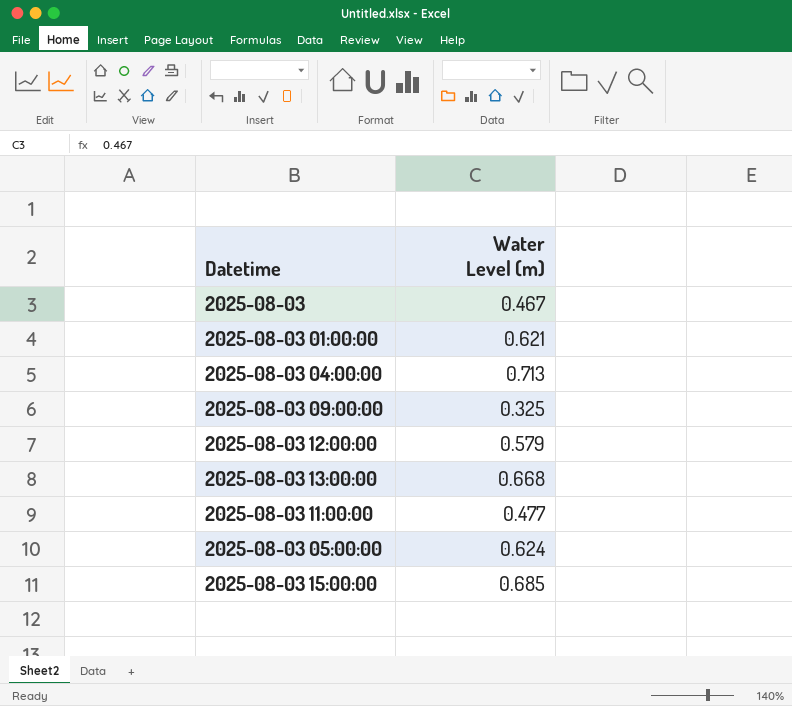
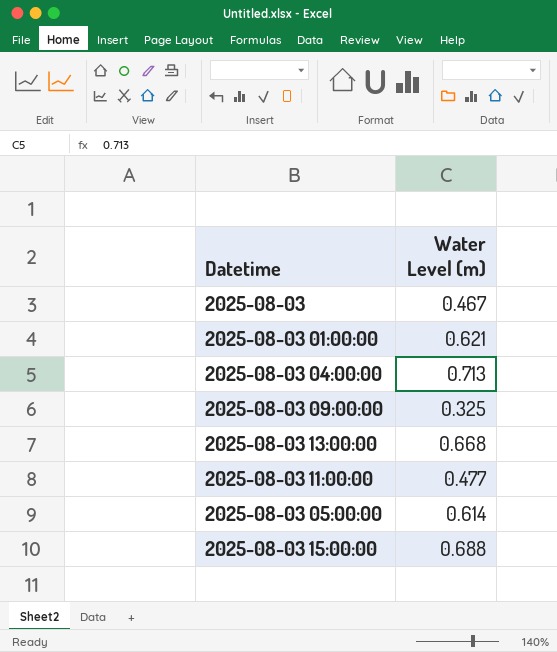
row 2025-08-03 12:00:00: 0.579 -> none
2025-08-03 05:00:00 | Water Level (m): 0.624 -> 0.614
2025-08-03 15:00:00 | Water Level (m): 0.685 -> 0.688

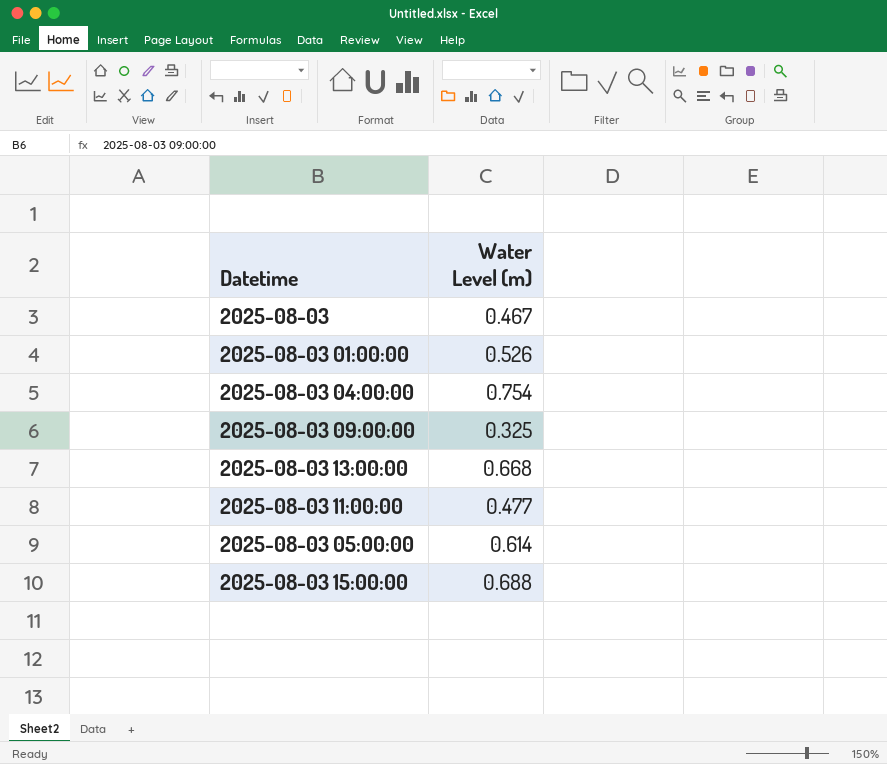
2025-08-03 01:00:00 | Water Level (m): 0.621 -> 0.526
2025-08-03 04:00:00 | Water Level (m): 0.713 -> 0.754

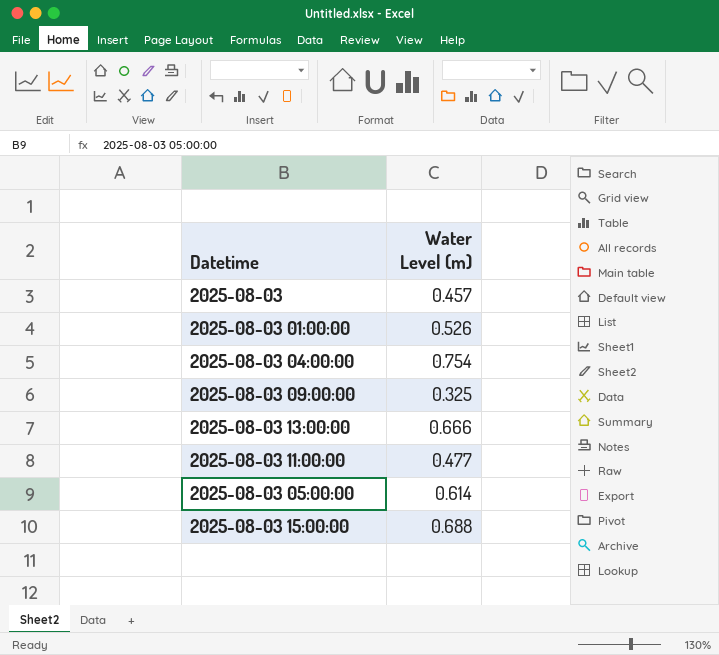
2025-08-03 | Water Level (m): 0.467 -> 0.457
2025-08-03 13:00:00 | Water Level (m): 0.668 -> 0.666

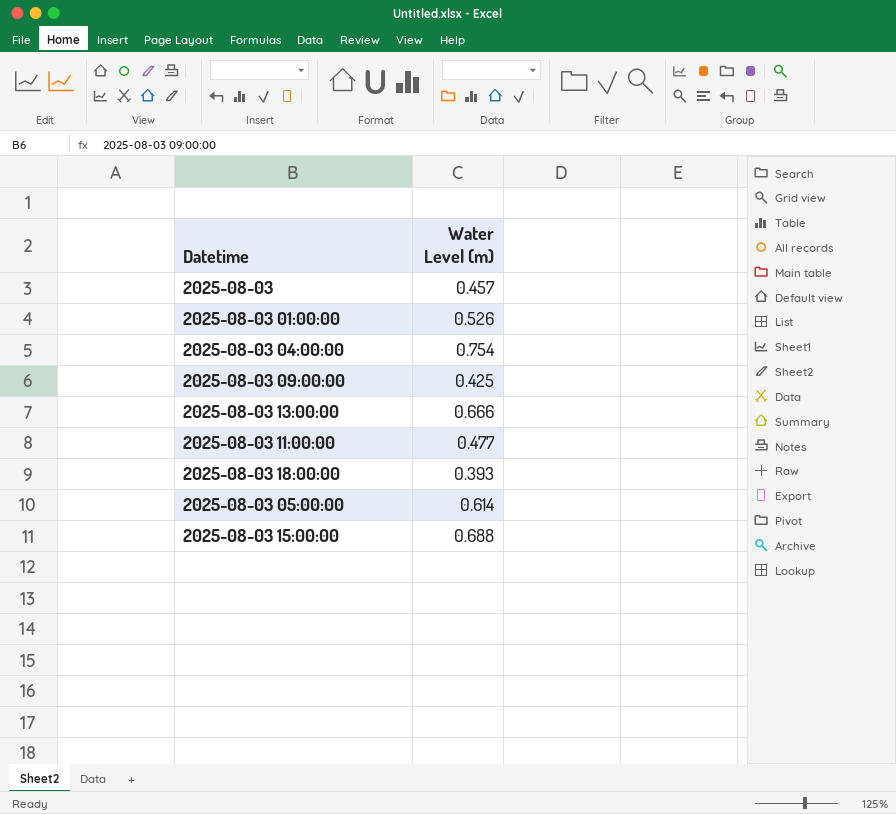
2025-08-03 09:00:00 | Water Level (m): 0.325 -> 0.425
row 2025-08-03 18:00:00: none -> 0.393

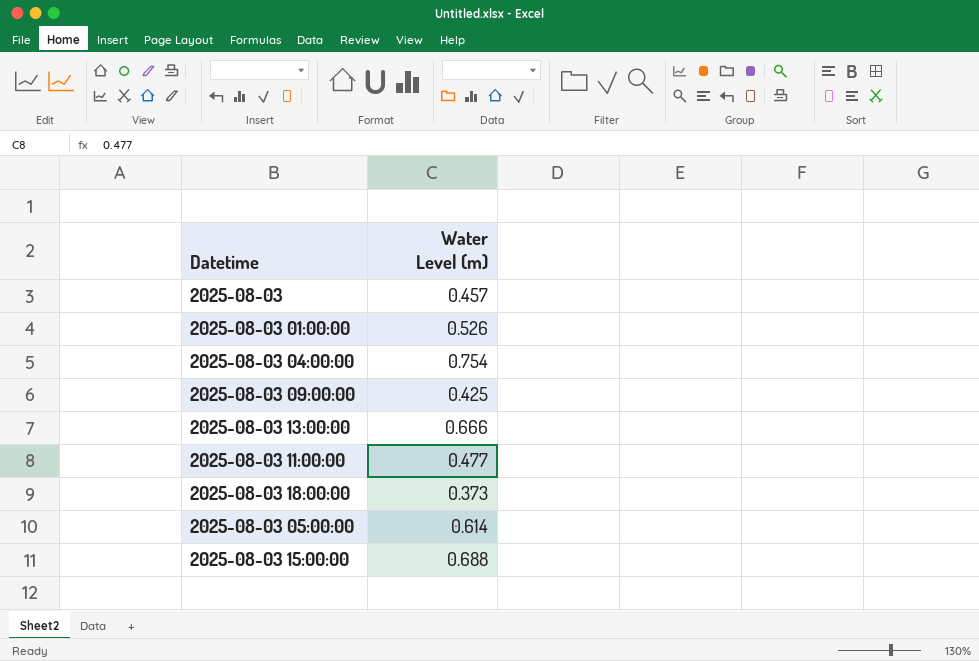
2025-08-03 18:00:00 | Water Level (m): 0.393 -> 0.373

